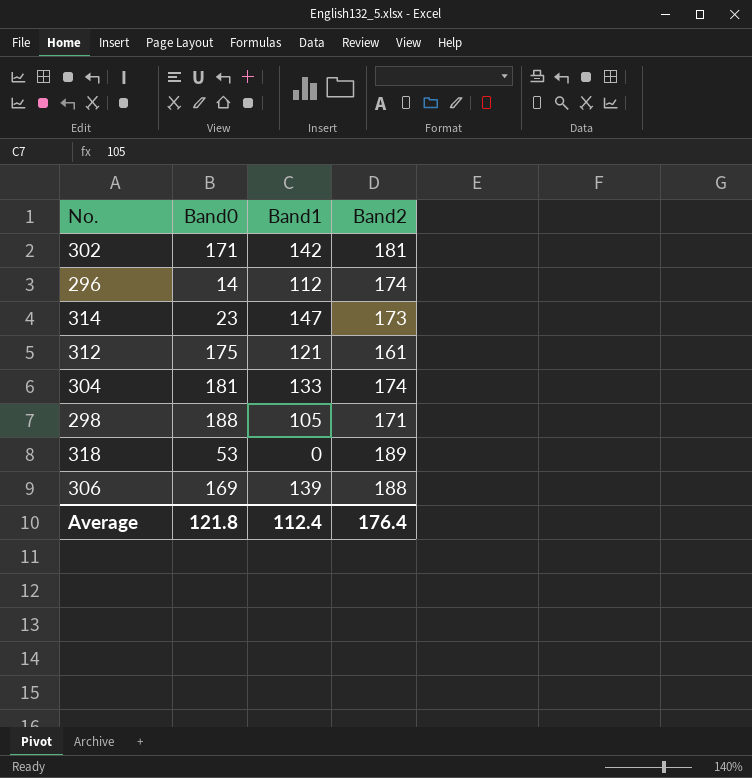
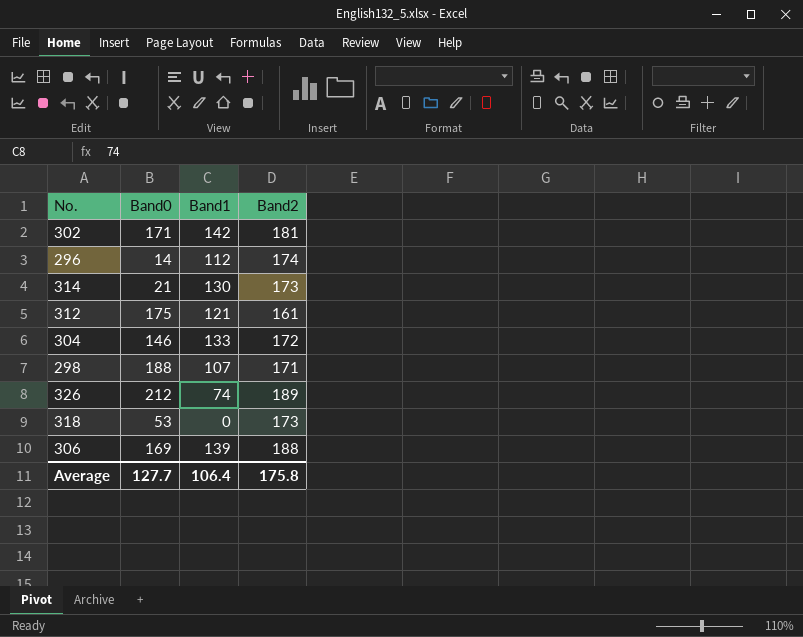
314 | Band0: 23 -> 21
314 | Band1: 147 -> 130
304 | Band0: 181 -> 146
304 | Band2: 174 -> 172
298 | Band1: 105 -> 107
row 326: none -> 212 | 74 | 189
318 | Band2: 189 -> 173
Average | Band0: 121.8 -> 127.7
Average | Band1: 112.4 -> 106.4
Average | Band2: 176.4 -> 175.8

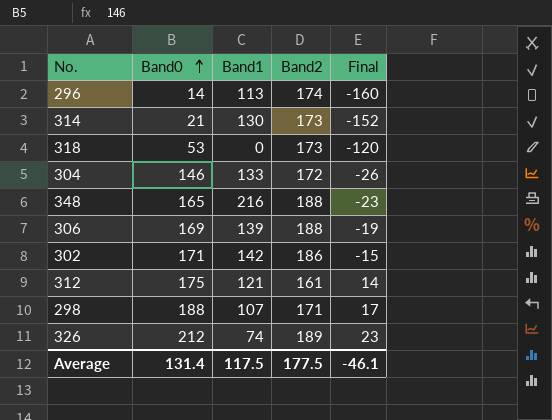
row order: none -> Band0 ascending
column Final | formula: none -> [Band0] - [Band2]
296 | Band1: 112 -> 113
row 348: none -> 165 | 216 | 188 | -23
302 | Band2: 181 -> 186
Average | Band0: 127.7 -> 131.4
Average | Band1: 106.4 -> 117.5
Average | Band2: 175.8 -> 177.5

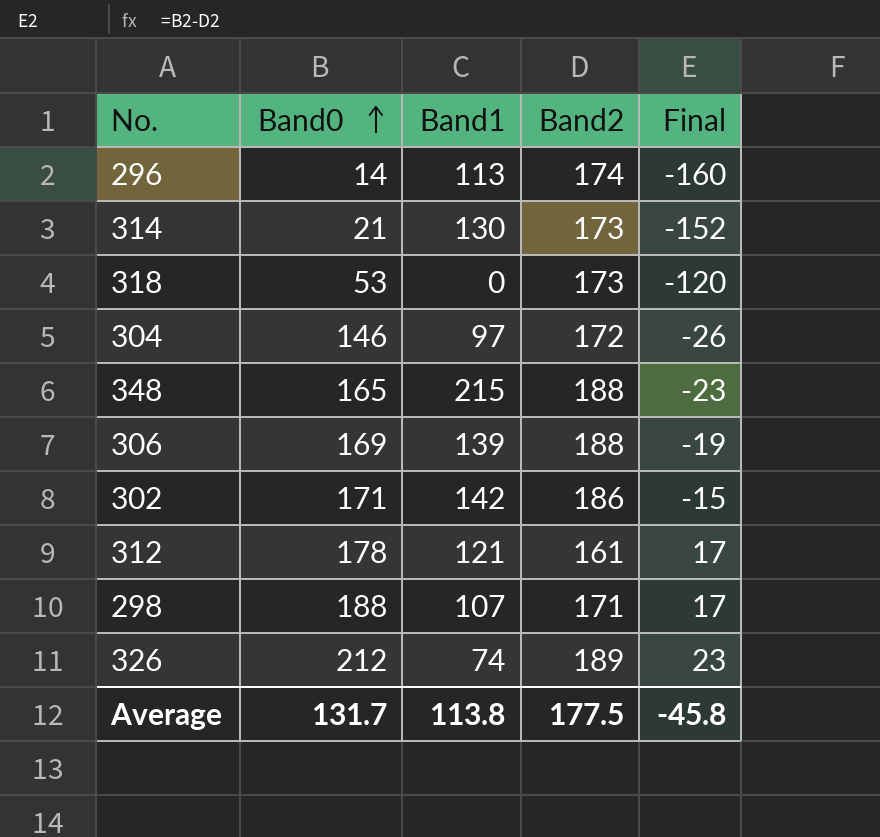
304 | Band1: 133 -> 97
348 | Band1: 216 -> 215
312 | Band0: 175 -> 178
312 | Final: 14 -> 17
Average | Band0: 131.4 -> 131.7
Average | Band1: 117.5 -> 113.8
Average | Final: -46.1 -> -45.8

